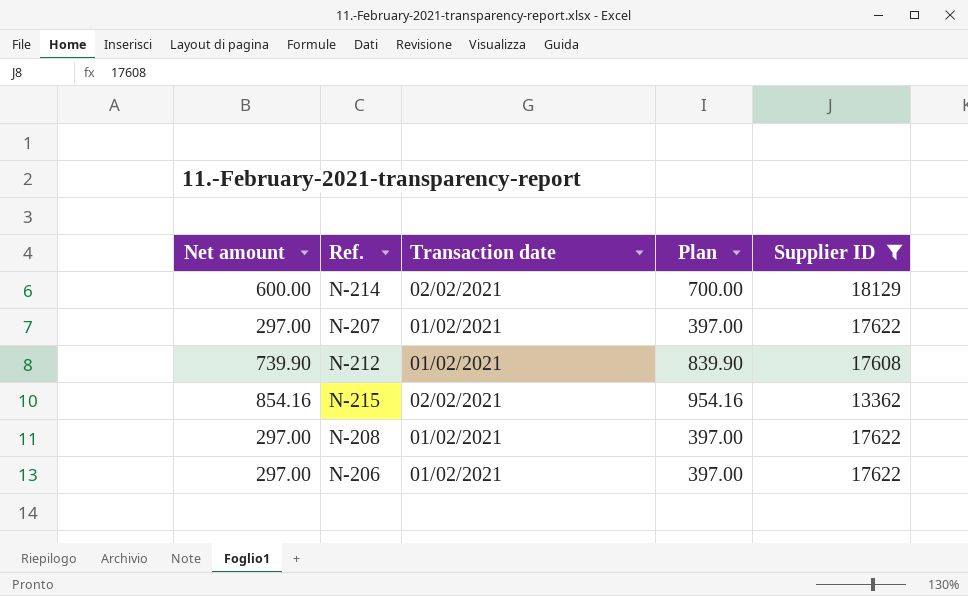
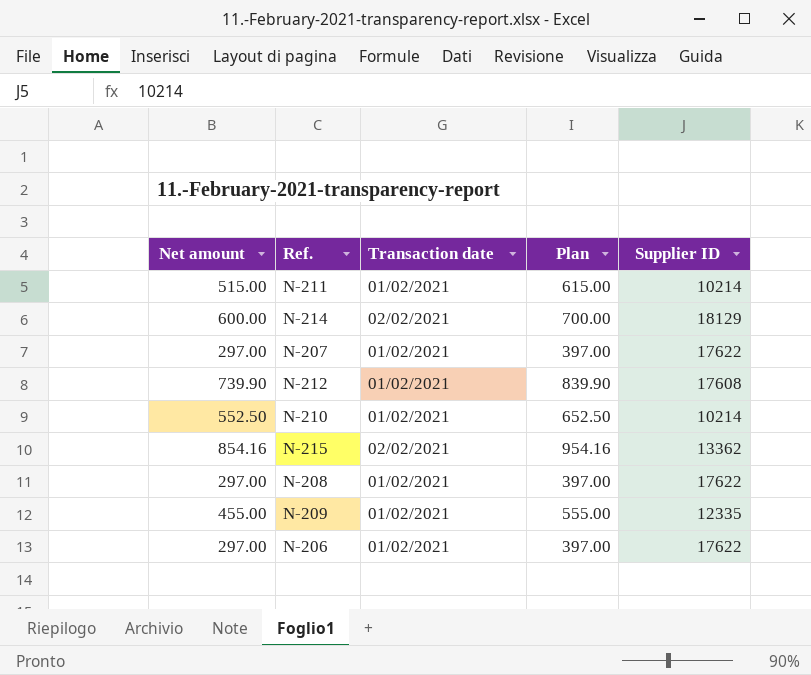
filter: Supplier ID >= 13362 -> none

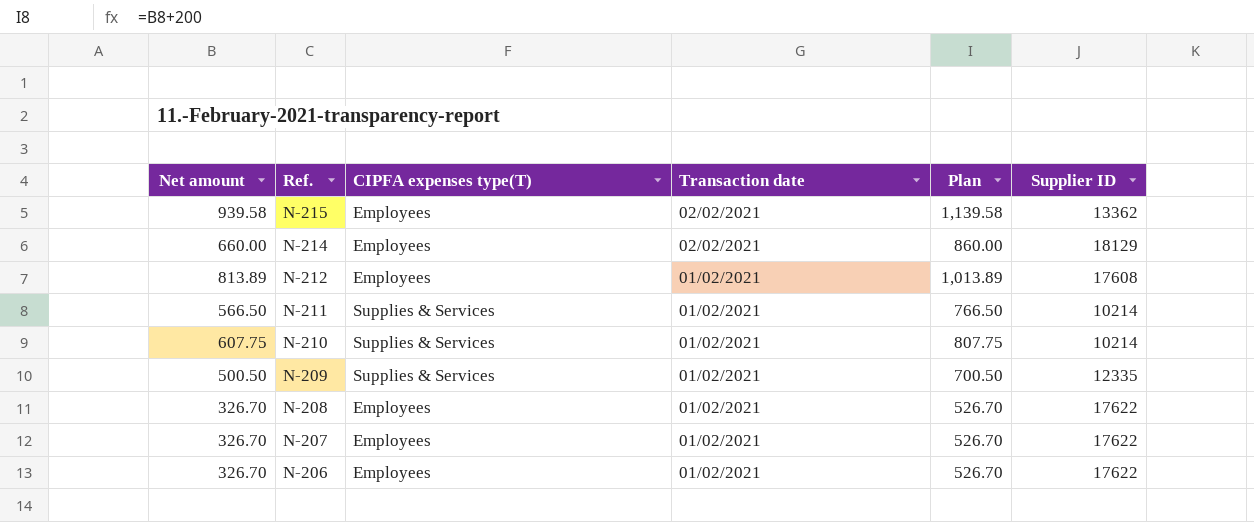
row order: none -> Ref. descending
column CIPFA expenses type(T) | position: none -> 3
column Plan | formula: [Net amount] + 100 -> [Net amount] + 200
N-215 | Net amount: 854.16 -> 939.58
N-214 | Net amount: 600.00 -> 660.00
N-212 | Net amount: 739.90 -> 813.89
N-211 | Net amount: 515.00 -> 566.50
N-210 | Net amount: 552.50 -> 607.75
N-209 | Net amount: 455.00 -> 500.50
N-208 | Net amount: 297.00 -> 326.70
N-207 | Net amount: 297.00 -> 326.70
N-206 | Net amount: 297.00 -> 326.70

